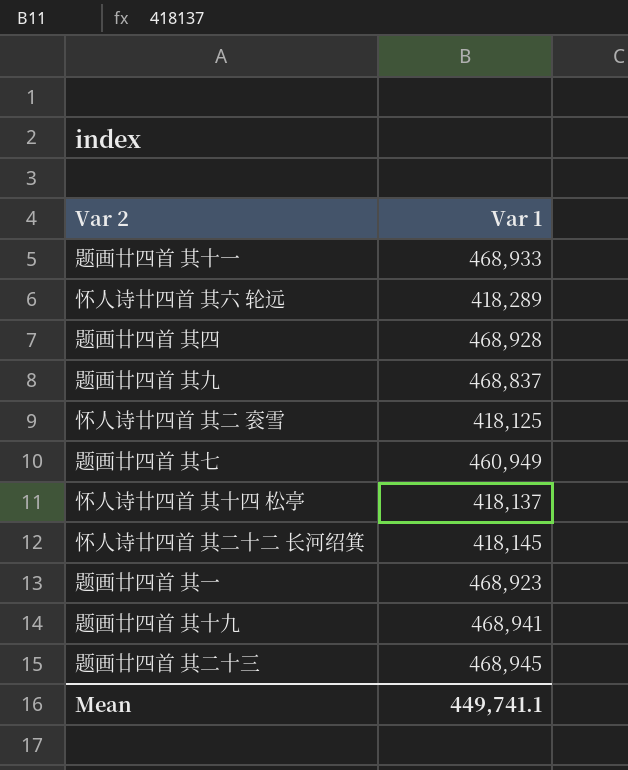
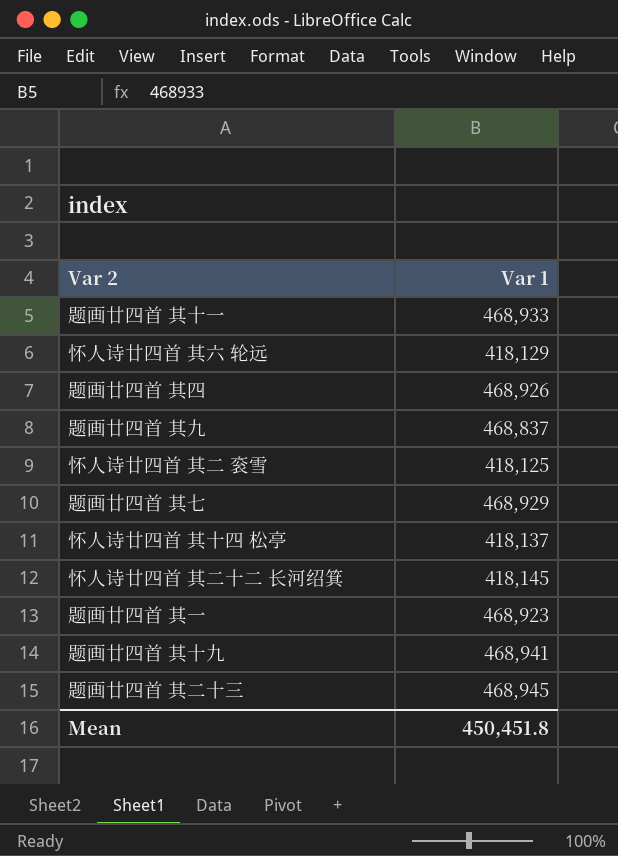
怀人诗廿四首 其六 轮远 | Var 1: 418,289 -> 418,129
题画廿四首 其四 | Var 1: 468,928 -> 468,926
题画廿四首 其七 | Var 1: 460,949 -> 468,929
Mean | Var 1: 449,741.1 -> 450,451.8

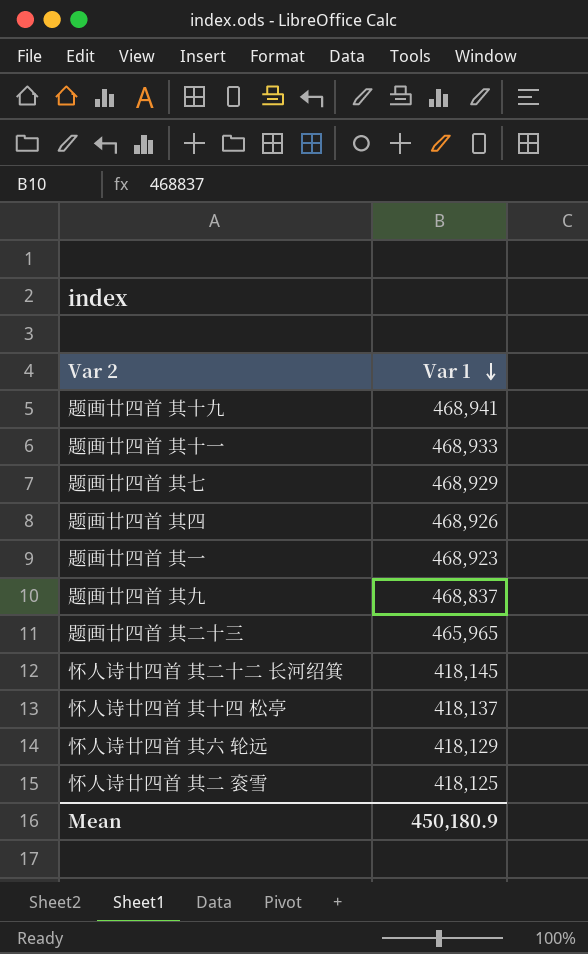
row order: none -> Var 1 descending
题画廿四首 其二十三 | Var 1: 468,945 -> 465,965
Mean | Var 1: 450,451.8 -> 450,180.9

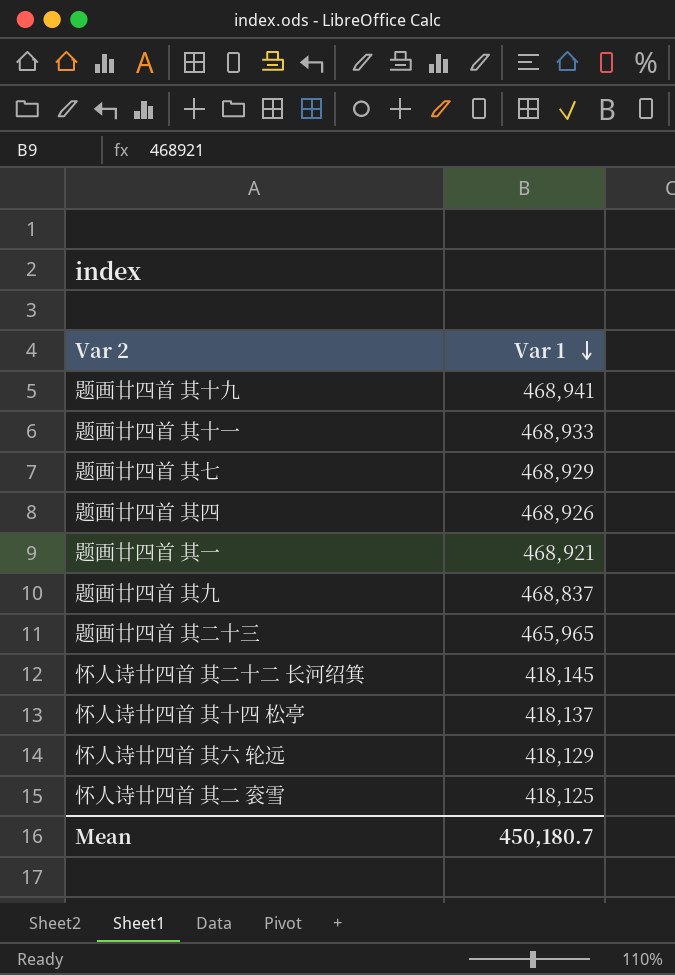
题画廿四首 其一 | Var 1: 468,923 -> 468,921
Mean | Var 1: 450,180.9 -> 450,180.7

